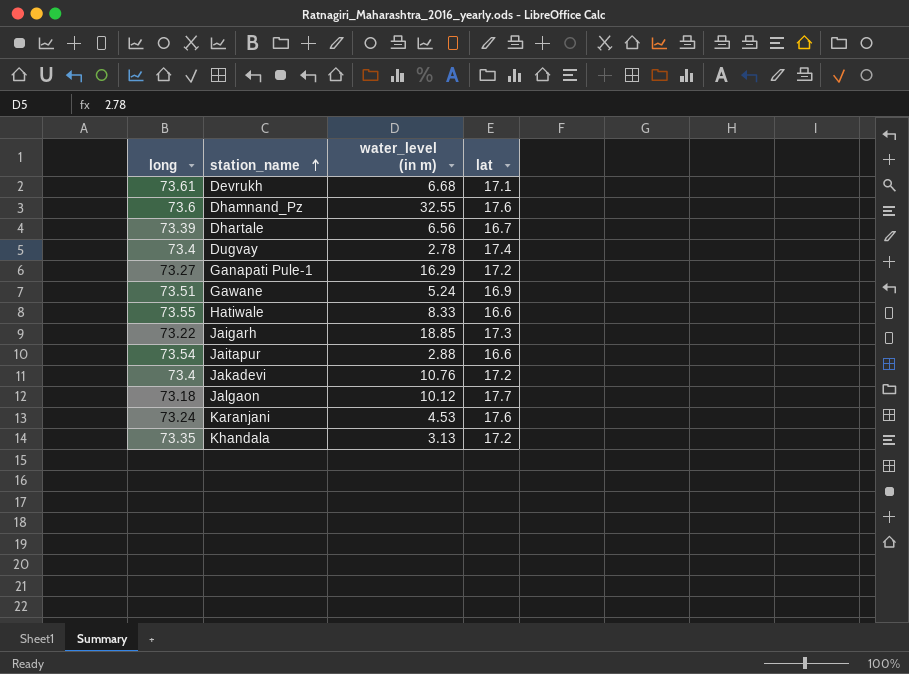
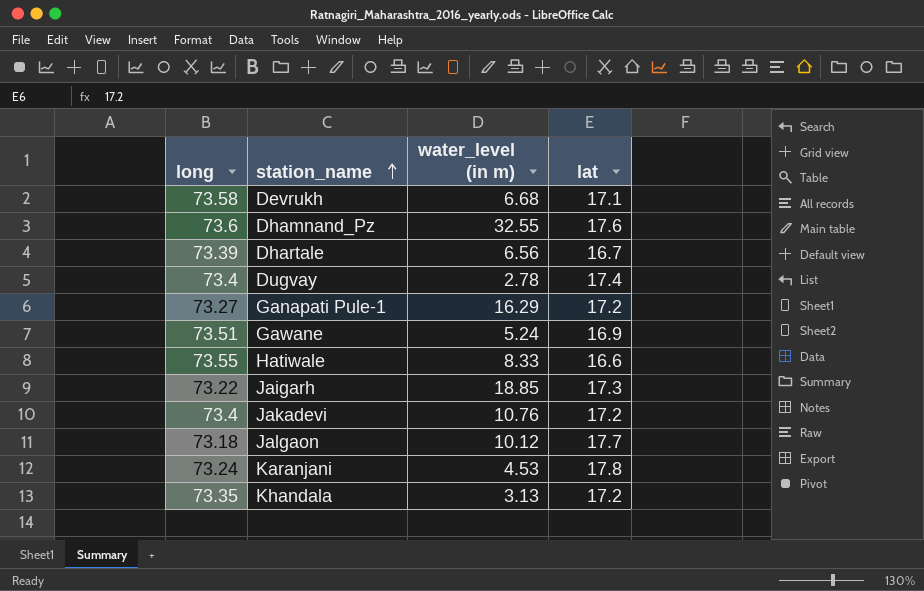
row Jaitapur: 73.54 | 2.88 | 16.6 -> none
Devrukh | long: 73.61 -> 73.58
Karanjani | lat: 17.6 -> 17.8

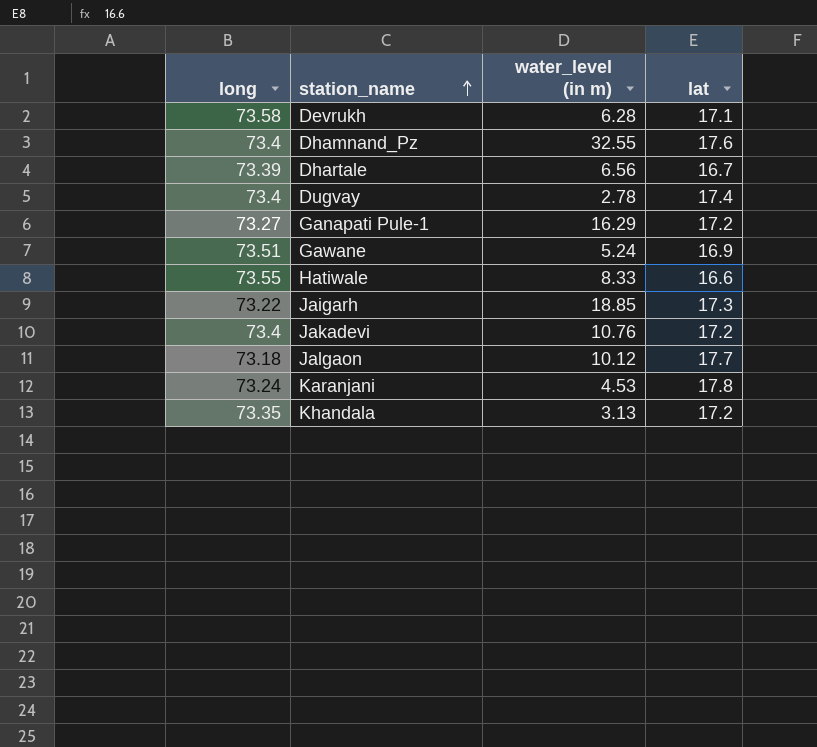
Devrukh | water_level (in m): 6.68 -> 6.28
Dhamnand_Pz | long: 73.6 -> 73.4

